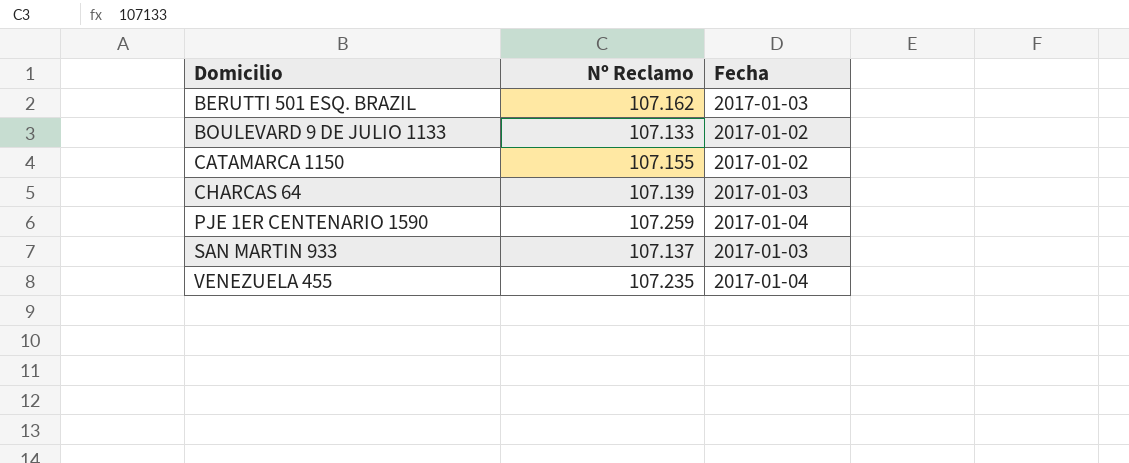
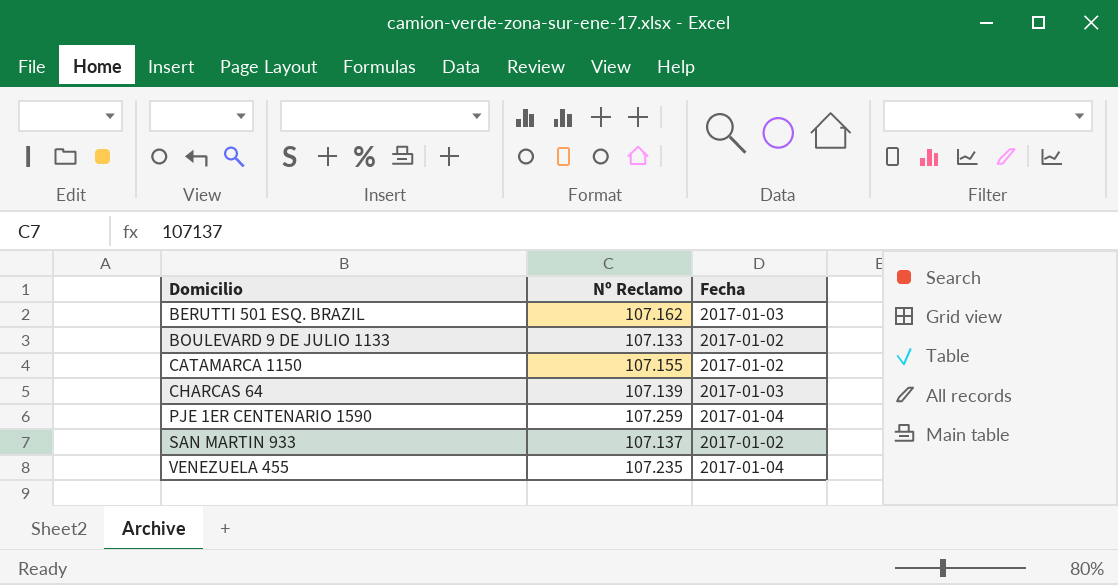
SAN MARTIN 933 | Fecha: 2017-01-03 -> 2017-01-02

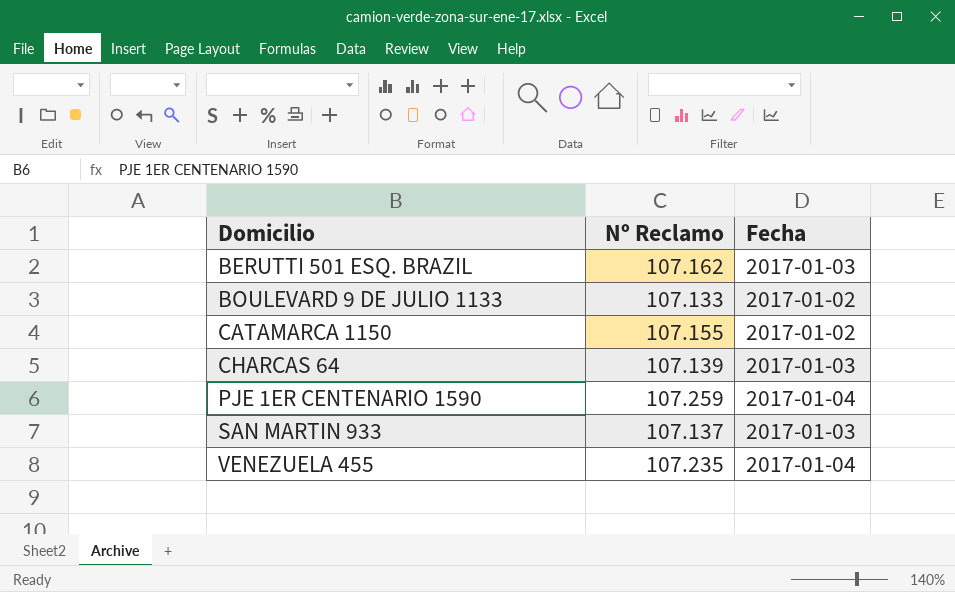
SAN MARTIN 933 | Fecha: 2017-01-02 -> 2017-01-03

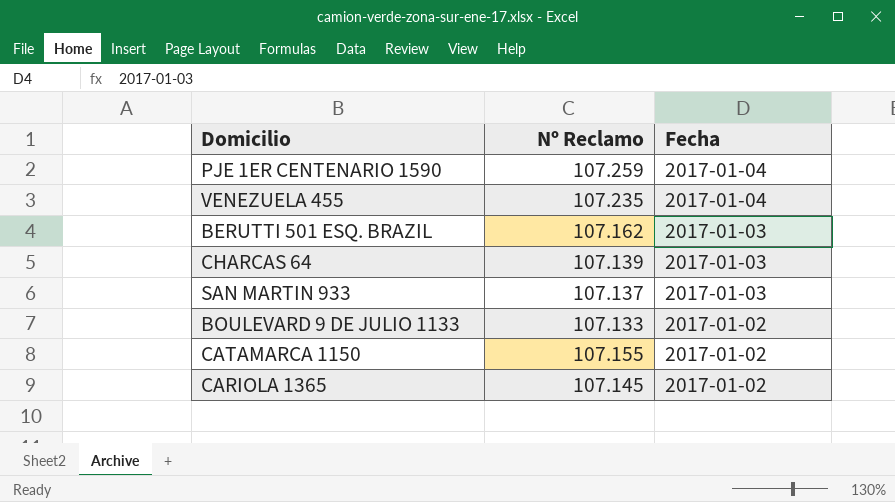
row order: Domicilio ascending -> Fecha descending
row CARIOLA 1365: none -> 107.145 | 2017-01-02

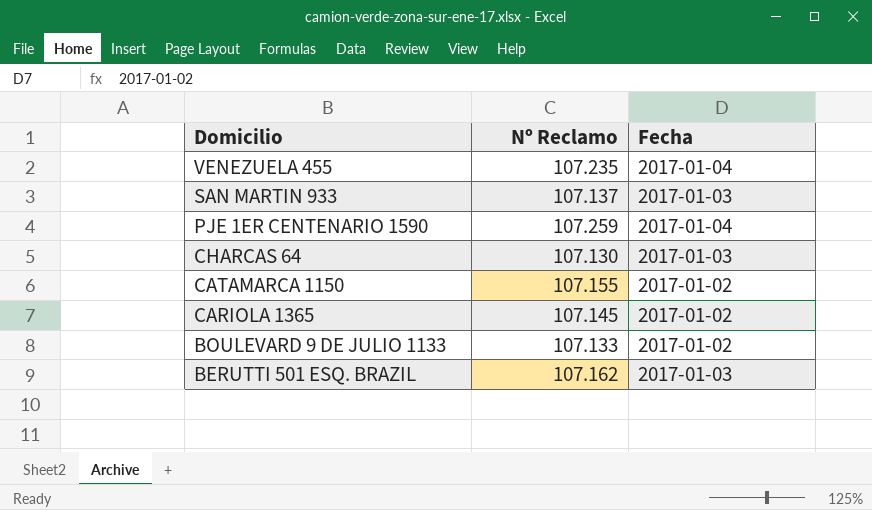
row order: Fecha descending -> Domicilio descending
CHARCAS 64 | Nº Reclamo: 107.139 -> 107.130

